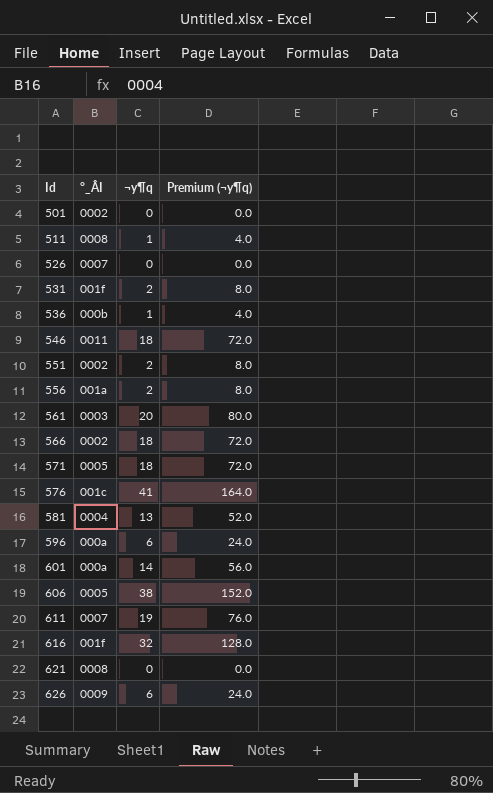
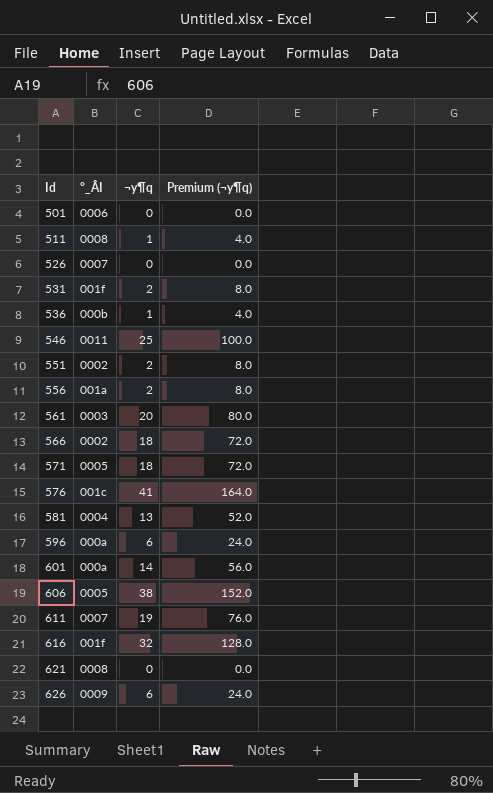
501 | °_ÂI: 0002 -> 0006
546 | ¬y¶q: 18 -> 25
546 | Premium (¬y¶q): 72.0 -> 100.0

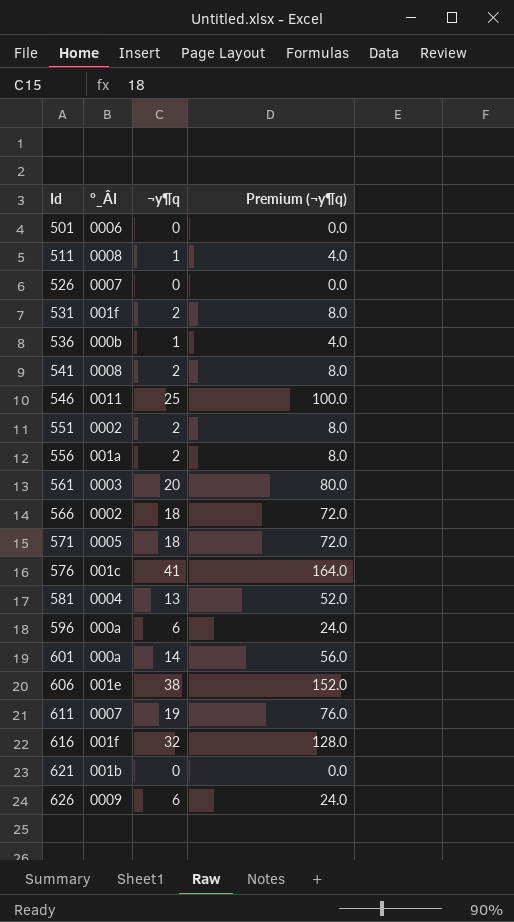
row 541: none -> 0008 | 2 | 8.0
606 | °_ÂI: 0005 -> 001e
621 | °_ÂI: 0008 -> 001b

